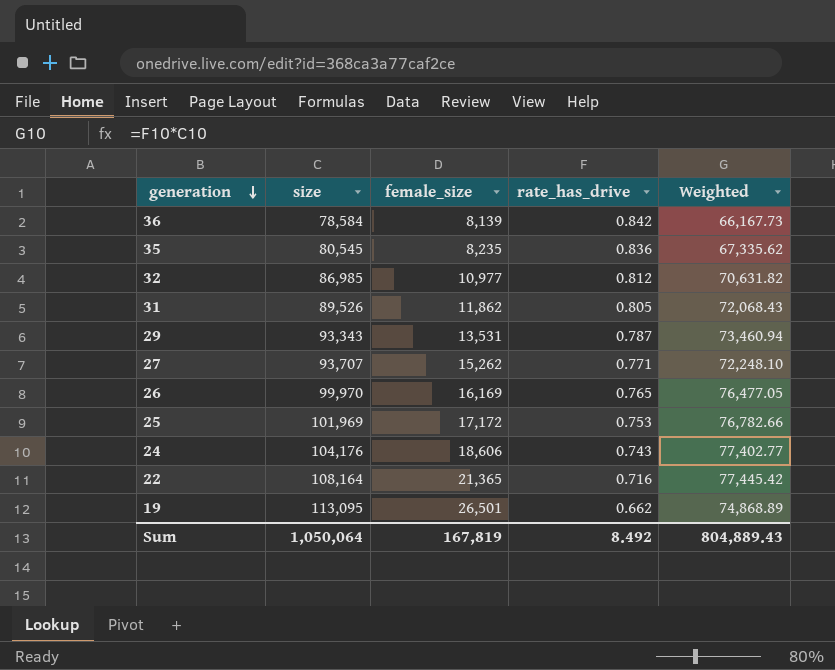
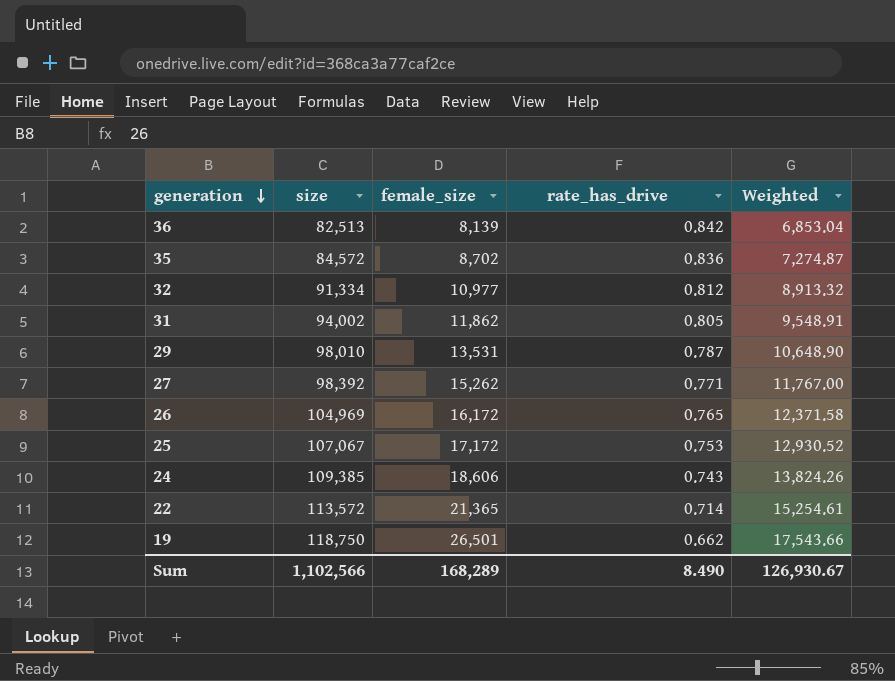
column Weighted | formula: [size] * [rate_has_drive] -> [female_size] * [rate_has_drive]
36 | size: 78,584 -> 82,513
35 | size: 80,545 -> 84,572
35 | female_size: 8,235 -> 8,702
32 | size: 86,985 -> 91,334
31 | size: 89,526 -> 94,002
29 | size: 93,343 -> 98,010
27 | size: 93,707 -> 98,392
26 | size: 99,970 -> 104,969
26 | female_size: 16,169 -> 16,172
25 | size: 101,969 -> 107,067
24 | size: 104,176 -> 109,385
22 | size: 108,164 -> 113,572
22 | rate_has_drive: 0.716 -> 0.714
19 | size: 113,095 -> 118,750
Sum | size: 1,050,064 -> 1,102,566
Sum | female_size: 167,819 -> 168,289
Sum | rate_has_drive: 8.492 -> 8.490
Sum | Weighted: 804,889.43 -> 126,930.67

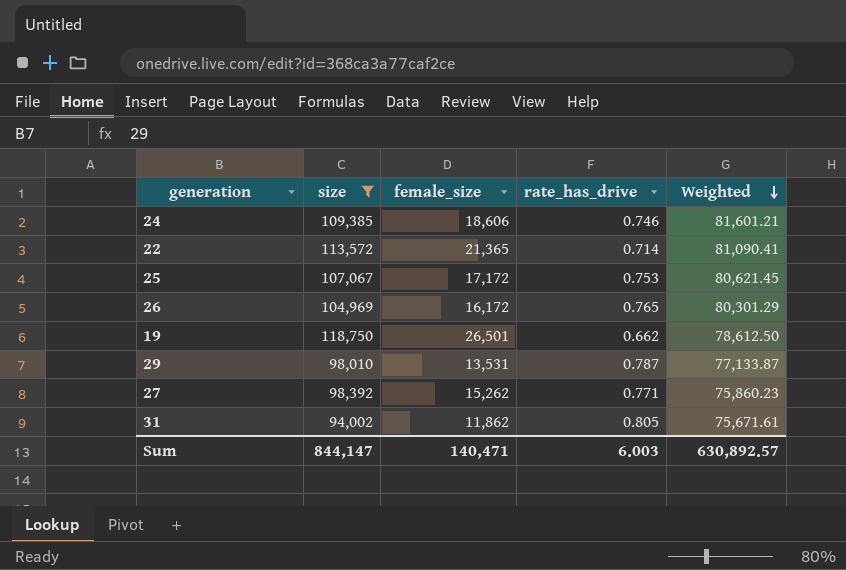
filter: none -> size >= 94,002
row order: generation descending -> Weighted descending
column Weighted | formula: [female_size] * [rate_has_drive] -> [size] * [rate_has_drive]
24 | rate_has_drive: 0.743 -> 0.746
Sum | size: 1,102,566 -> 844,147
Sum | female_size: 168,289 -> 140,471
Sum | rate_has_drive: 8.490 -> 6.003
Sum | Weighted: 126,930.67 -> 630,892.57

